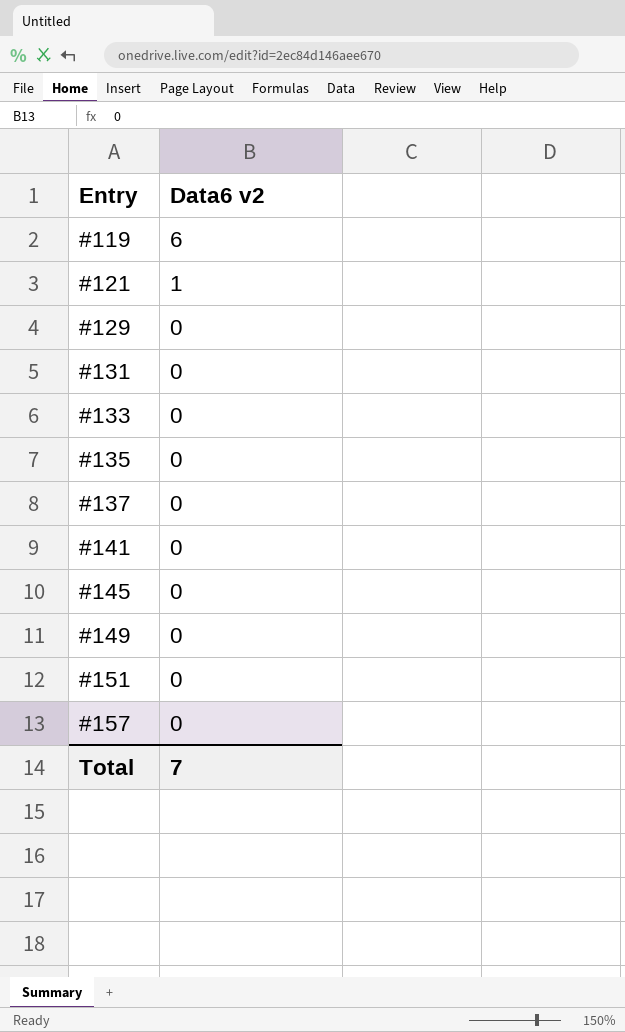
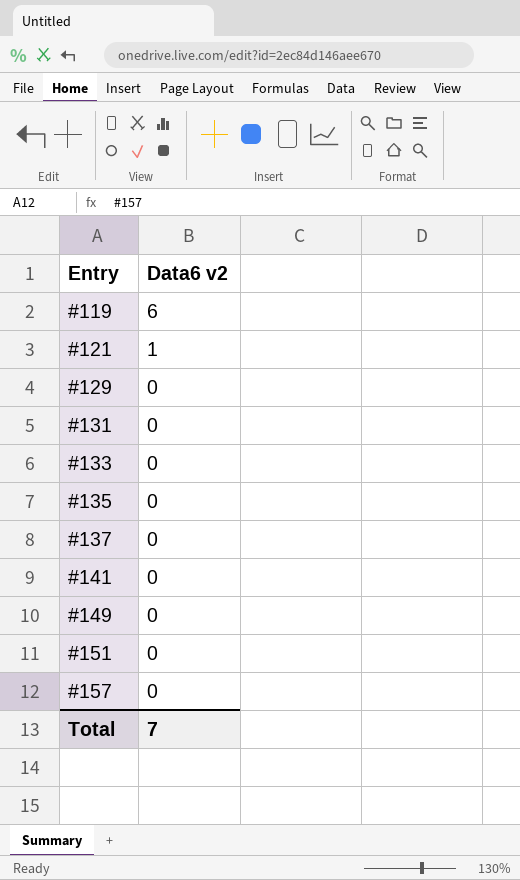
row #145: 0 -> none

